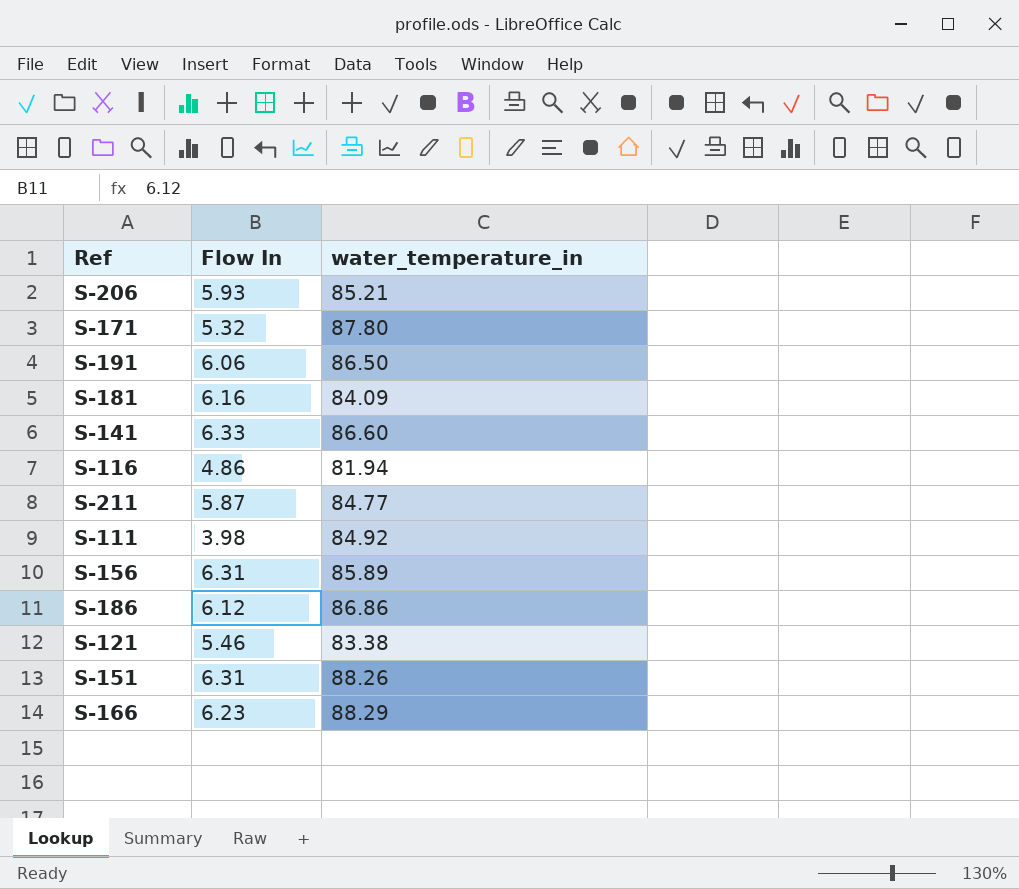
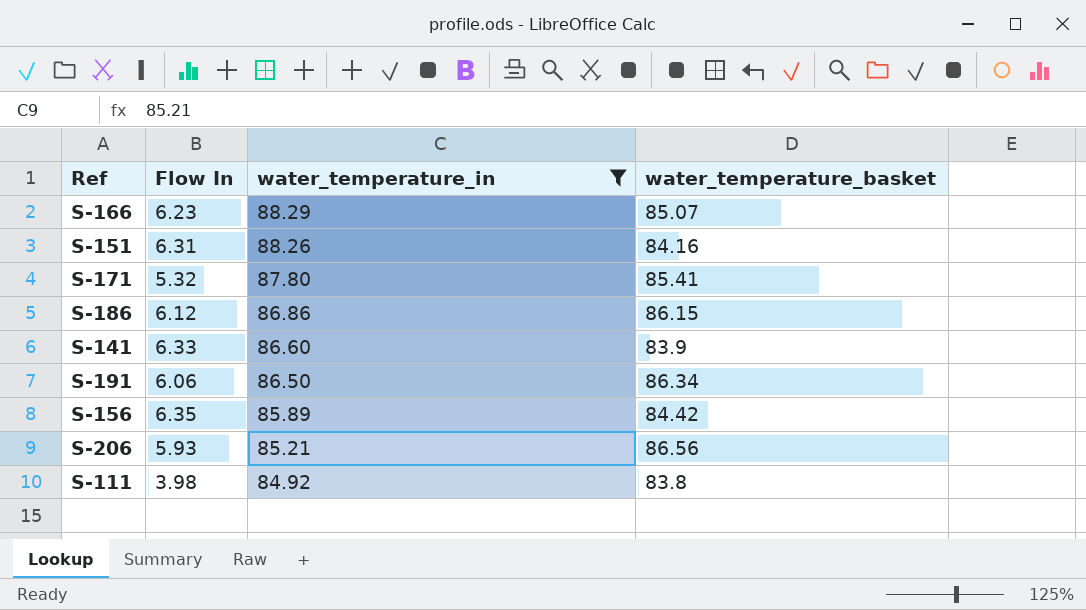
filter: none -> water_temperature_in >= 84.92
row order: none -> water_temperature_in descending
column water_temperature_basket | position: none -> 4
S-156 | Flow In: 6.31 -> 6.35

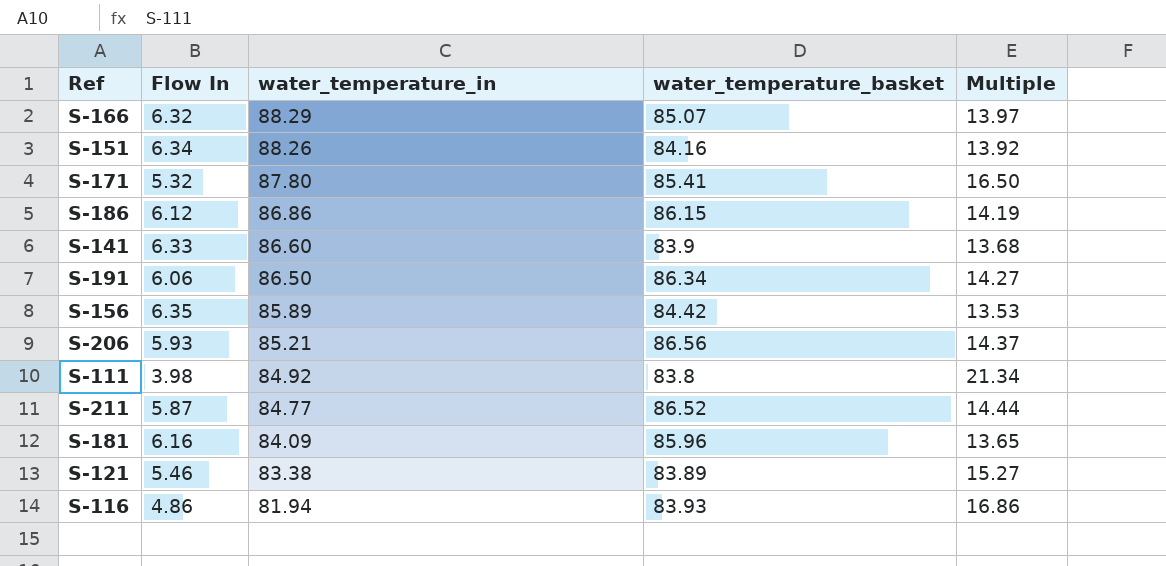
filter: water_temperature_in >= 84.92 -> none
column Multiple | formula: none -> [water_temperature_in] / [Flow In]
S-166 | Flow In: 6.23 -> 6.32
S-151 | Flow In: 6.31 -> 6.34

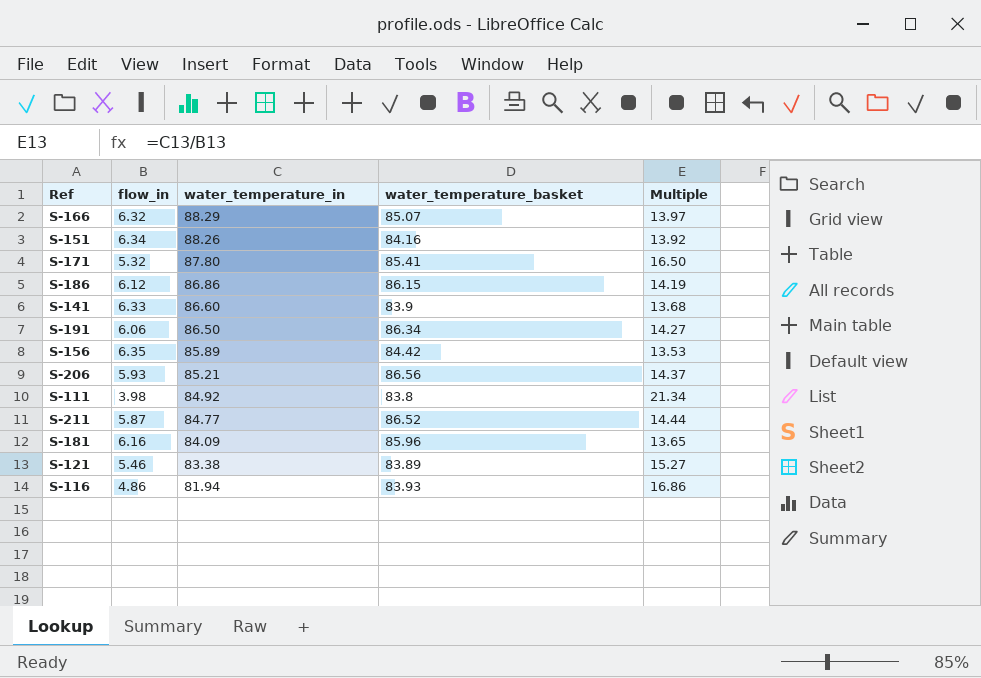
column name: Flow In -> flow_in

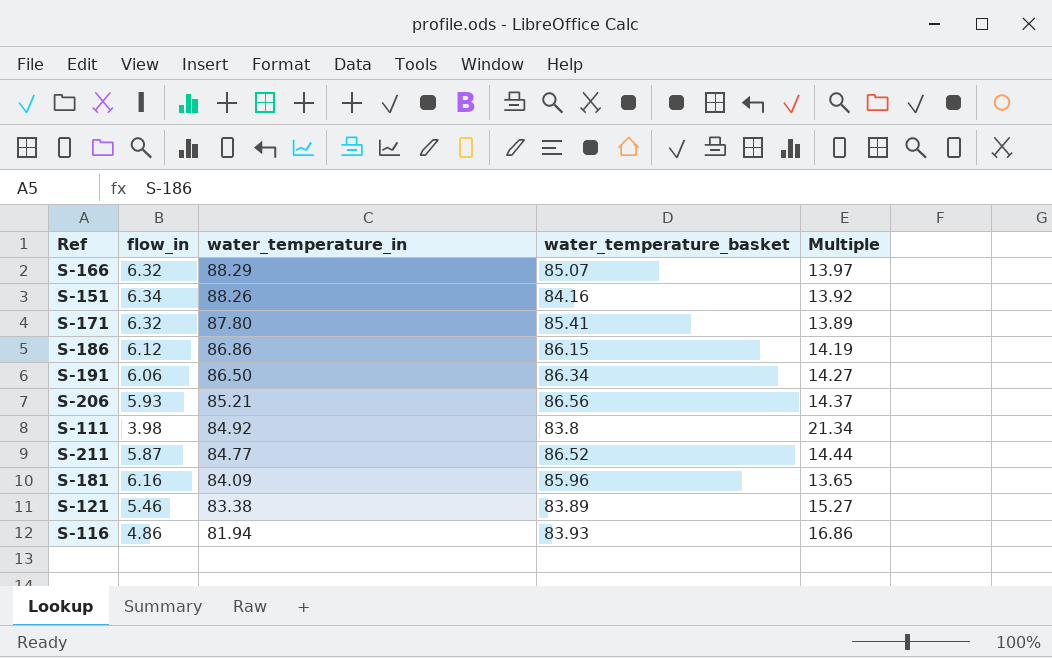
row S-141: 6.33 | 86.60 | 83.9 | 13.68 -> none
row S-156: 6.35 | 85.89 | 84.42 | 13.53 -> none
S-171 | flow_in: 5.32 -> 6.32
S-171 | Multiple: 16.50 -> 13.89

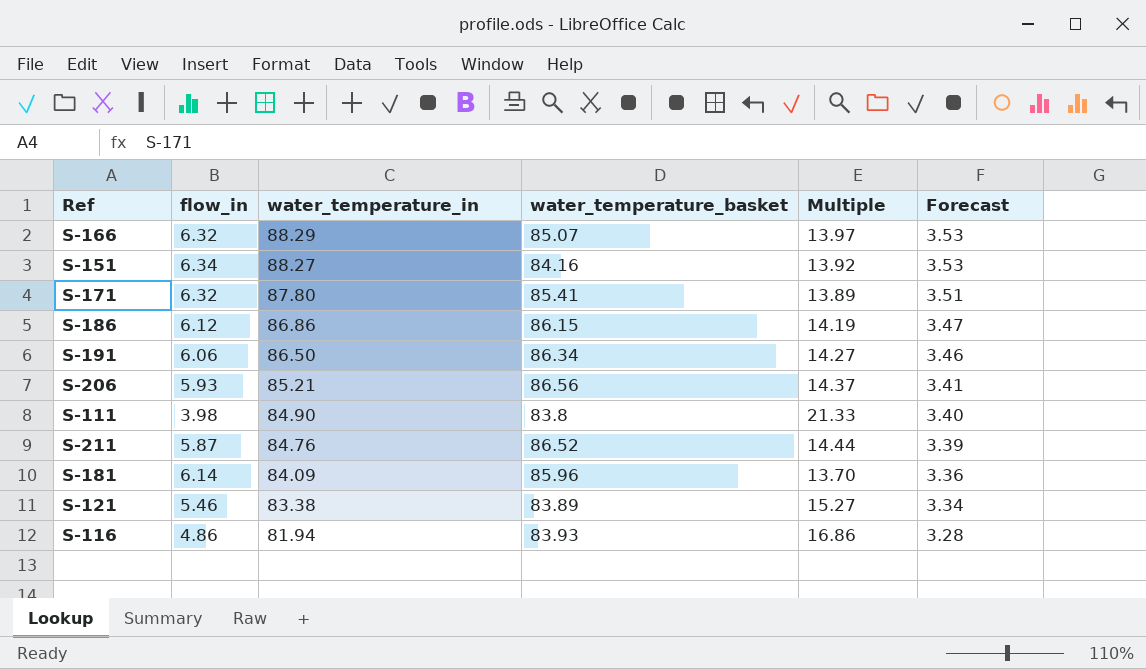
column Forecast | formula: none -> [water_temperature_in] * 0.04
S-151 | water_temperature_in: 88.26 -> 88.27
S-111 | water_temperature_in: 84.92 -> 84.90
S-111 | Multiple: 21.34 -> 21.33
S-211 | water_temperature_in: 84.77 -> 84.76
S-181 | flow_in: 6.16 -> 6.14
S-181 | Multiple: 13.65 -> 13.70

